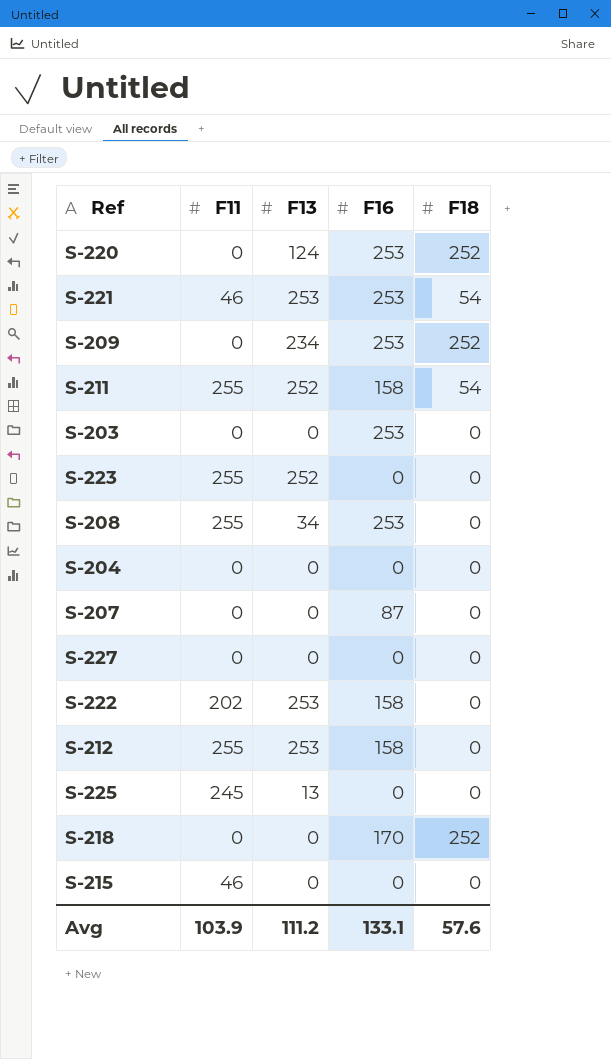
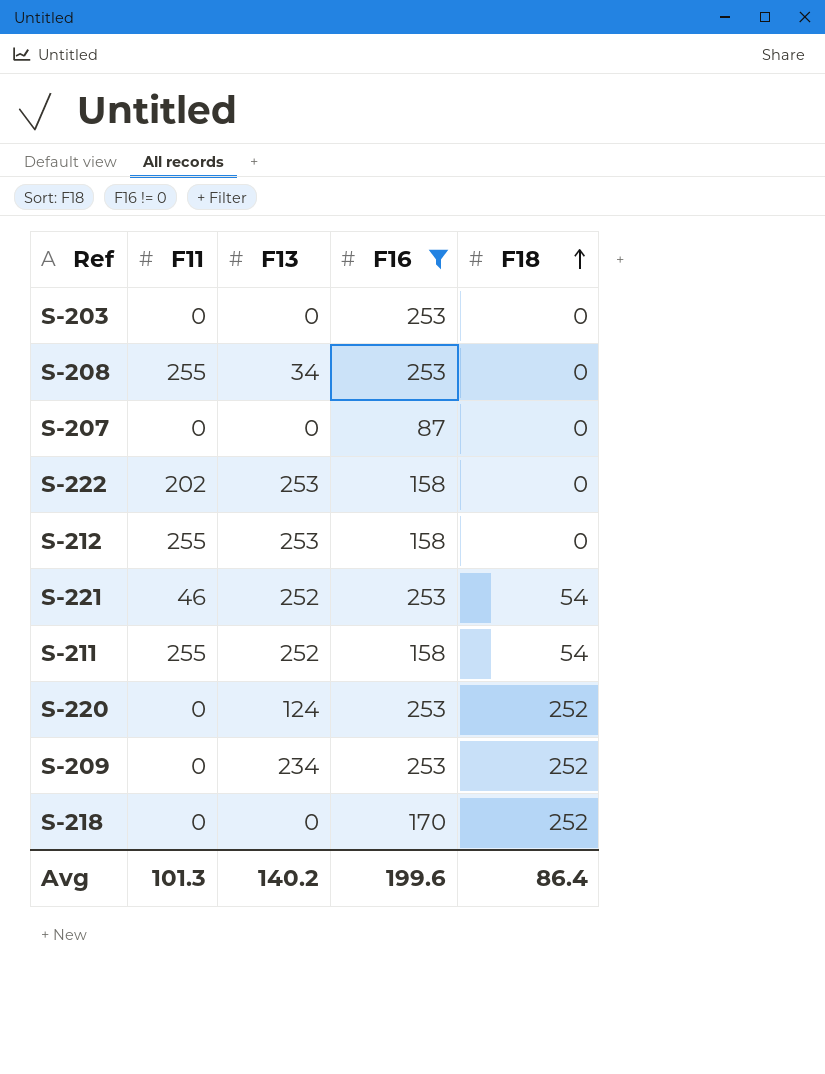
filter: none -> F16 != 0
row order: none -> F18 ascending
S-221 | F13: 253 -> 252
Avg | F11: 103.9 -> 101.3
Avg | F13: 111.2 -> 140.2
Avg | F16: 133.1 -> 199.6
Avg | F18: 57.6 -> 86.4

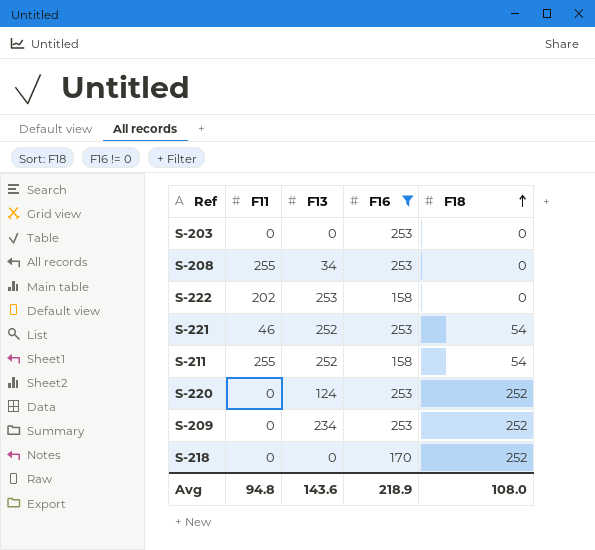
row S-207: 0 | 0 | 87 | 0 -> none
row S-212: 255 | 253 | 158 | 0 -> none
Avg | F11: 101.3 -> 94.8
Avg | F13: 140.2 -> 143.6
Avg | F16: 199.6 -> 218.9
Avg | F18: 86.4 -> 108.0

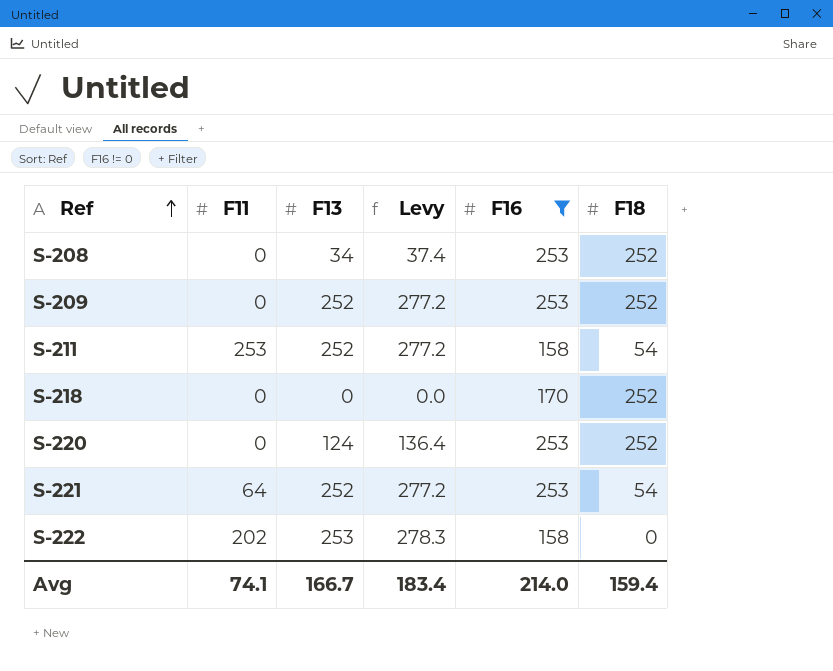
row order: F18 ascending -> Ref ascending
column Levy | formula: none -> [F13] * 1.1
row S-203: 0 | 0 | 253 | 0 -> none
S-208 | F11: 255 -> 0
S-208 | F18: 0 -> 252
S-209 | F13: 234 -> 252
S-211 | F11: 255 -> 253
S-221 | F11: 46 -> 64
Avg | F11: 94.8 -> 74.1
Avg | F13: 143.6 -> 166.7
Avg | F16: 218.9 -> 214.0
Avg | F18: 108.0 -> 159.4

